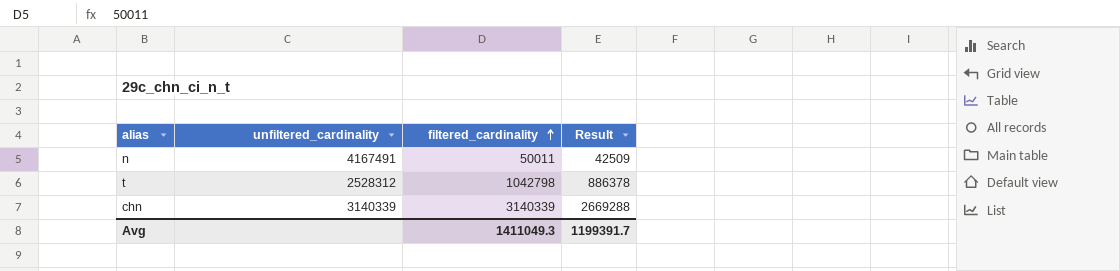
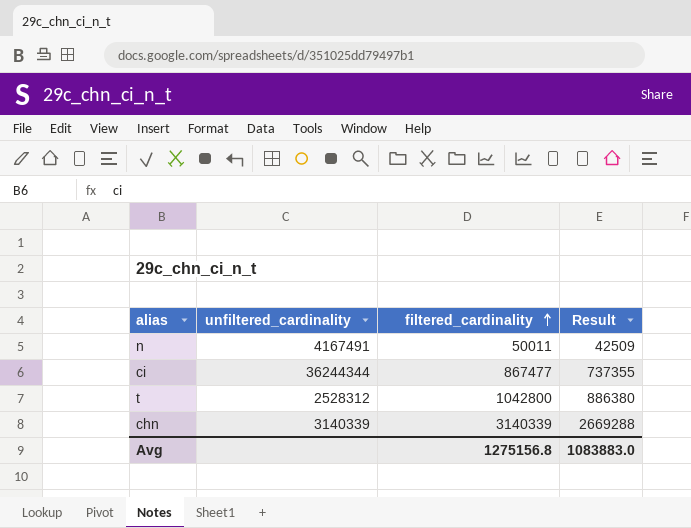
row ci: none -> 36244344 | 867477 | 737355
t | filtered_cardinality: 1042798 -> 1042800
t | Result: 886378 -> 886380
Avg | filtered_cardinality: 1411049.3 -> 1275156.8
Avg | Result: 1199391.7 -> 1083883.0

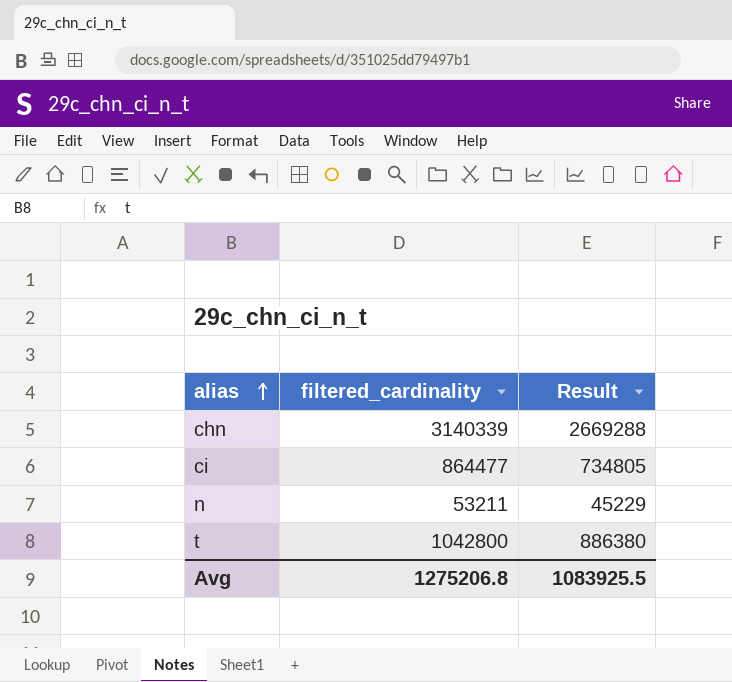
row order: filtered_cardinality ascending -> alias ascending
column unfiltered_cardinality | position: 2 -> none
ci | filtered_cardinality: 867477 -> 864477
ci | Result: 737355 -> 734805
n | filtered_cardinality: 50011 -> 53211
n | Result: 42509 -> 45229
Avg | filtered_cardinality: 1275156.8 -> 1275206.8
Avg | Result: 1083883.0 -> 1083925.5

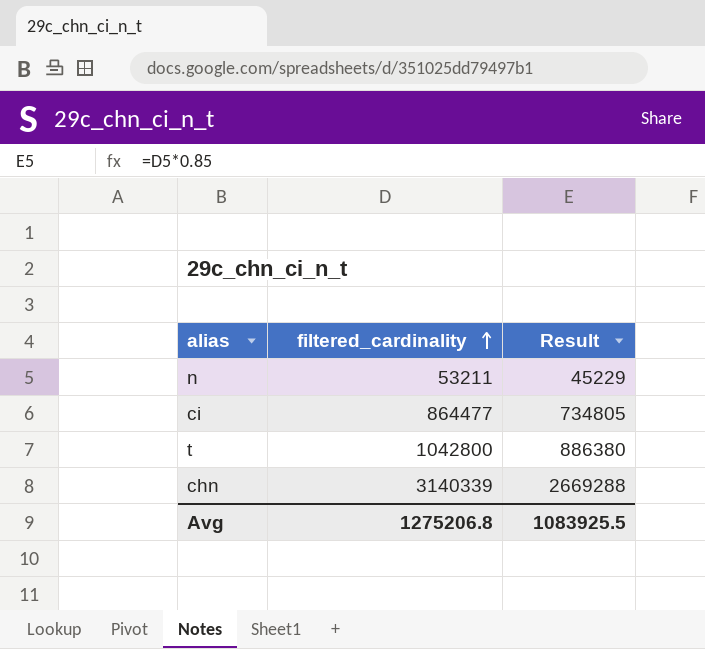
row order: alias ascending -> filtered_cardinality ascending

